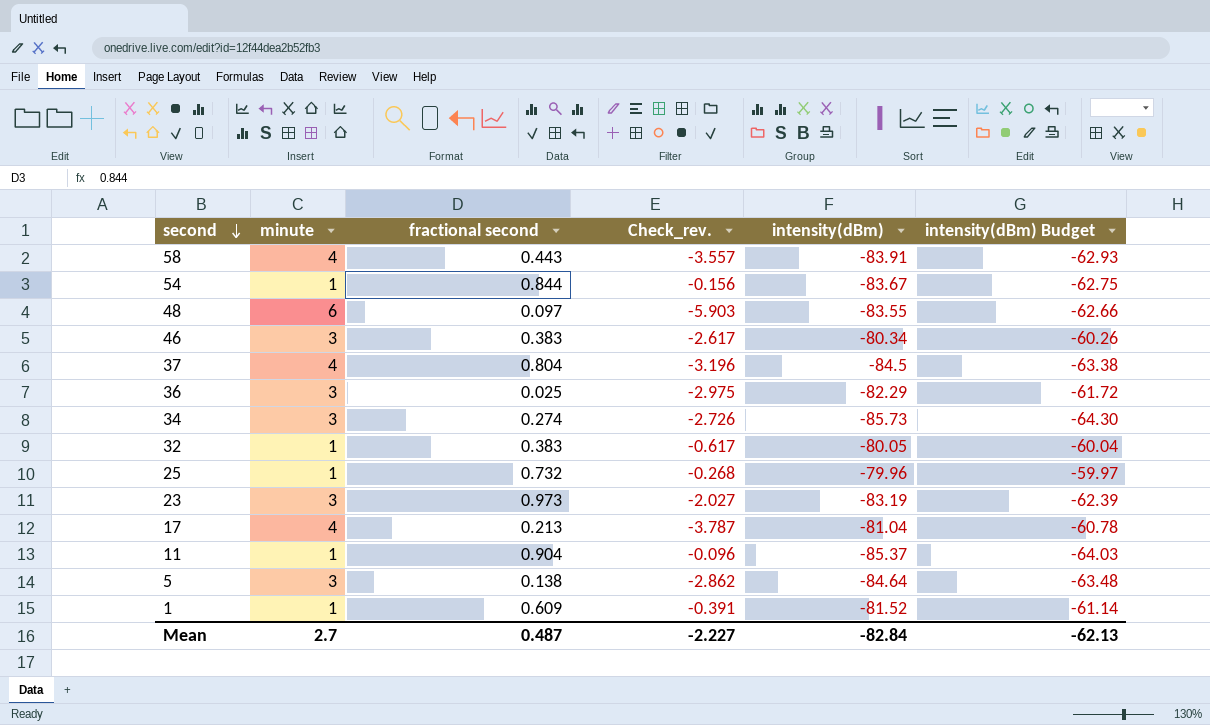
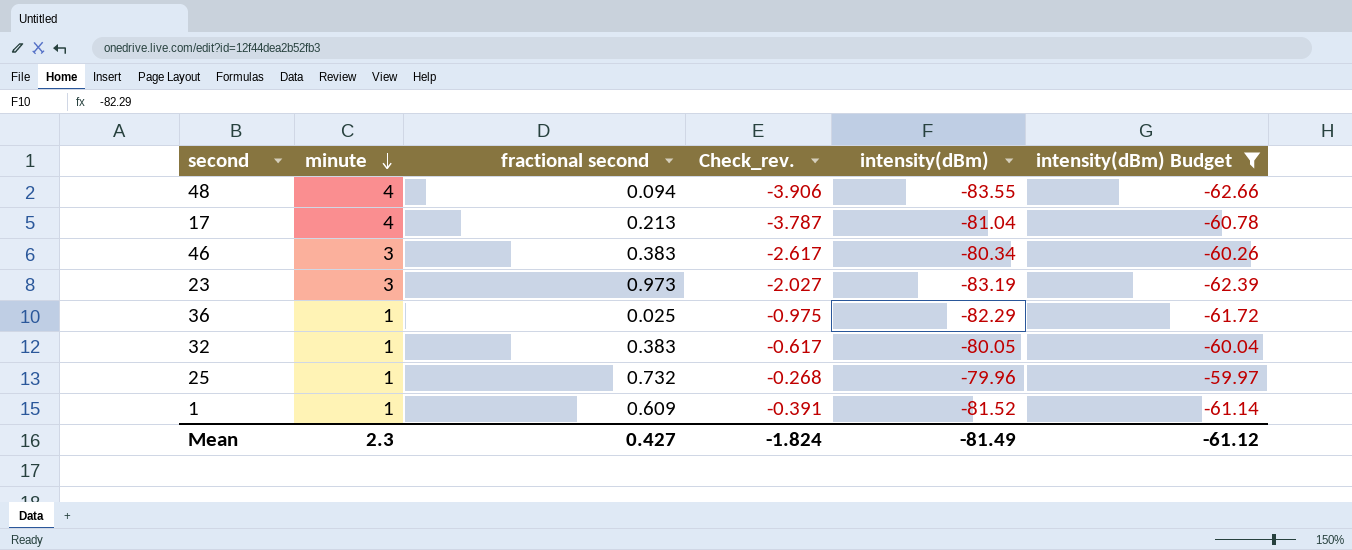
filter: none -> intensity(dBm) Budget >= -62.66
row order: second descending -> minute descending
48 | minute: 6 -> 4
48 | fractional second: 0.097 -> 0.094
48 | Check_rev.: -5.903 -> -3.906
36 | minute: 3 -> 1
36 | Check_rev.: -2.975 -> -0.975
Mean | minute: 2.7 -> 2.3
Mean | fractional second: 0.487 -> 0.427
Mean | Check_rev.: -2.227 -> -1.824
Mean | intensity(dBm): -82.84 -> -81.49
Mean | intensity(dBm) Budget: -62.13 -> -61.12

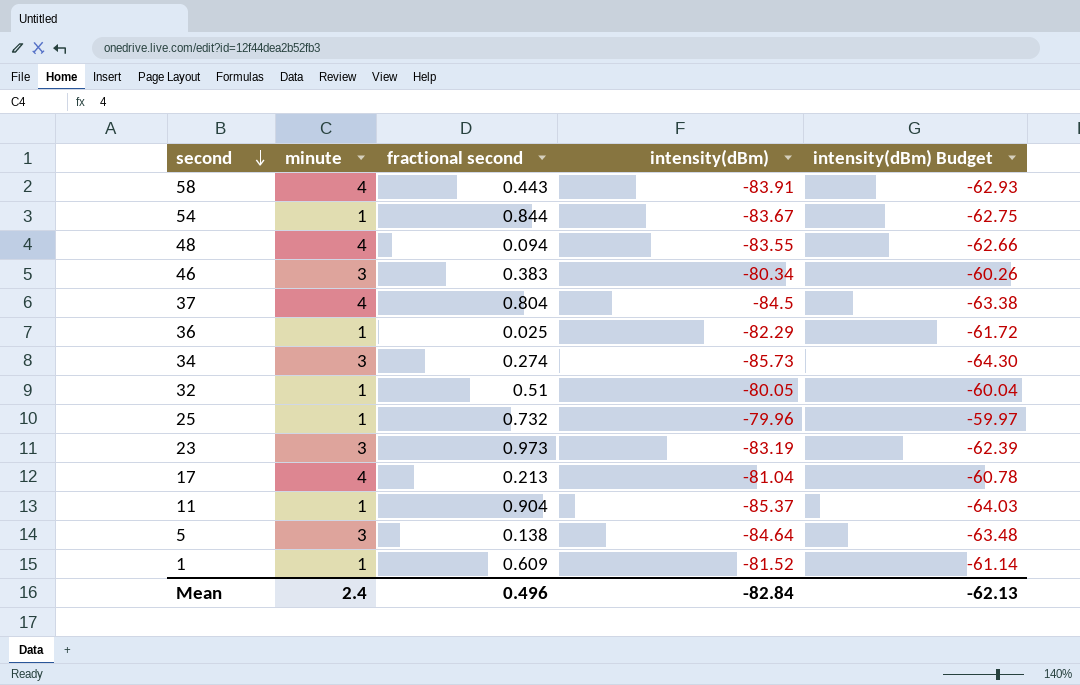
filter: intensity(dBm) Budget >= -62.66 -> none
row order: minute descending -> second descending
column Check_rev. | formula: [fractional second] - [minute] -> none
32 | fractional second: 0.383 -> 0.51
Mean | minute: 2.3 -> 2.4
Mean | fractional second: 0.427 -> 0.496
Mean | intensity(dBm): -81.49 -> -82.84
Mean | intensity(dBm) Budget: -61.12 -> -62.13

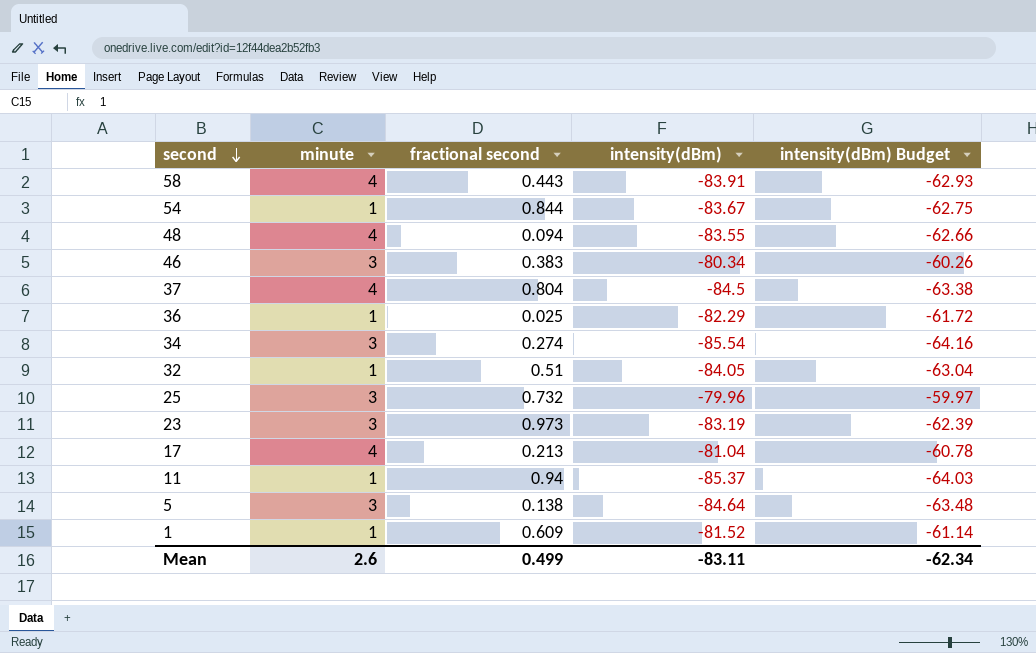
34 | intensity(dBm): -85.73 -> -85.54
34 | intensity(dBm) Budget: -64.30 -> -64.16
32 | intensity(dBm): -80.05 -> -84.05
32 | intensity(dBm) Budget: -60.04 -> -63.04
25 | minute: 1 -> 3
11 | fractional second: 0.904 -> 0.94
Mean | minute: 2.4 -> 2.6
Mean | fractional second: 0.496 -> 0.499
Mean | intensity(dBm): -82.84 -> -83.11
Mean | intensity(dBm) Budget: -62.13 -> -62.34

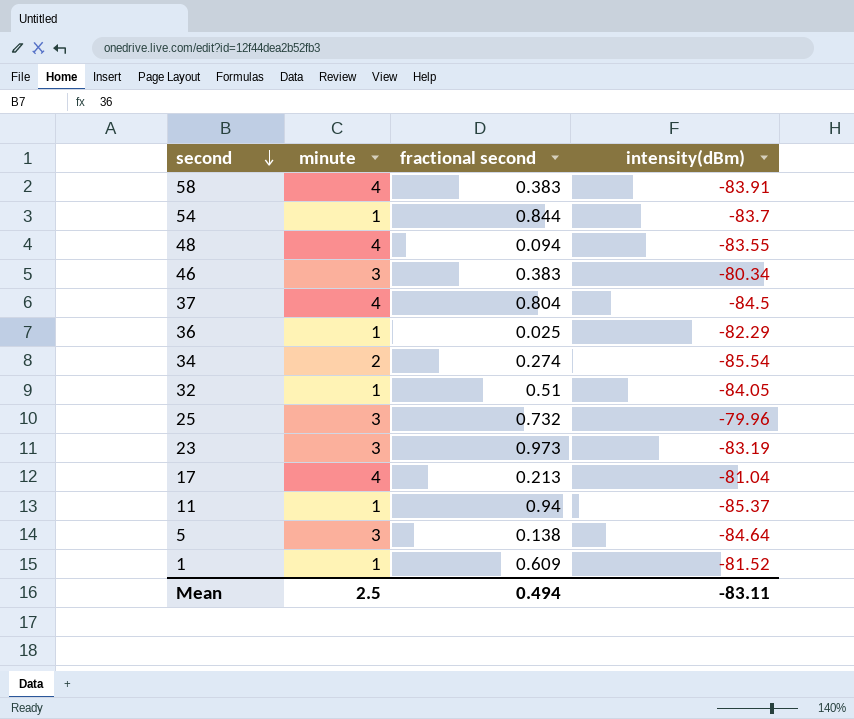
column intensity(dBm) Budget | formula: [intensity(dBm)] * 0.75 -> none
58 | fractional second: 0.443 -> 0.383
54 | intensity(dBm): -83.67 -> -83.7
34 | minute: 3 -> 2
Mean | minute: 2.6 -> 2.5
Mean | fractional second: 0.499 -> 0.494

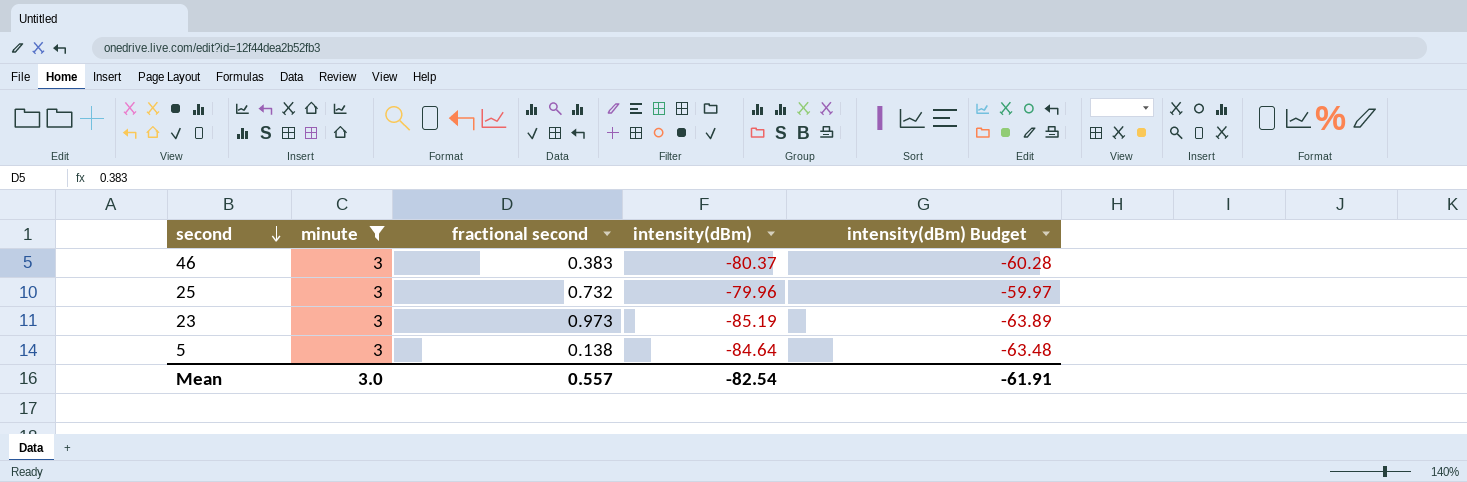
filter: none -> minute = 3
column intensity(dBm) Budget | formula: none -> [intensity(dBm)] * 0.75
46 | intensity(dBm): -80.34 -> -80.37
23 | intensity(dBm): -83.19 -> -85.19
Mean | minute: 2.5 -> 3.0
Mean | fractional second: 0.494 -> 0.557
Mean | intensity(dBm): -83.11 -> -82.54

